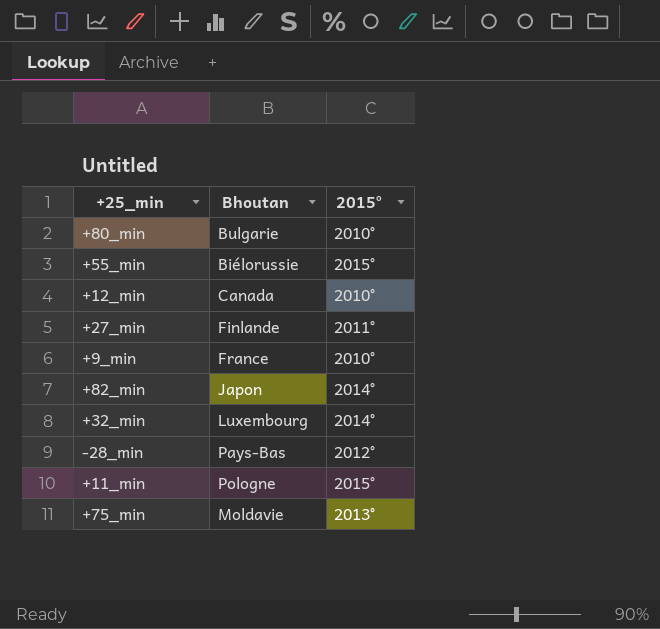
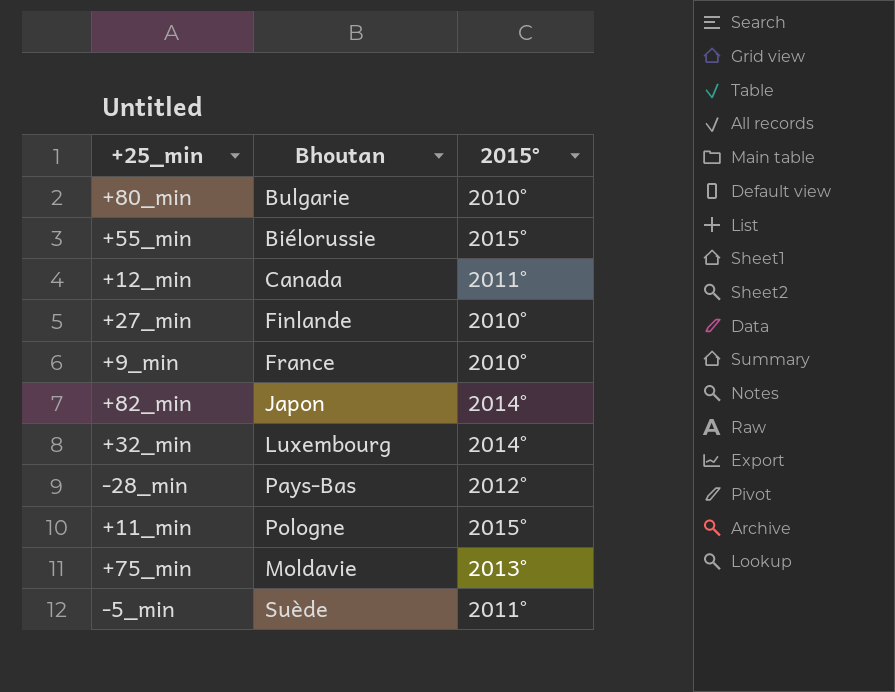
+12_min | 2015°: 2010° -> 2011°
+27_min | 2015°: 2011° -> 2010°
row -5_min: none -> Suède | 2011°

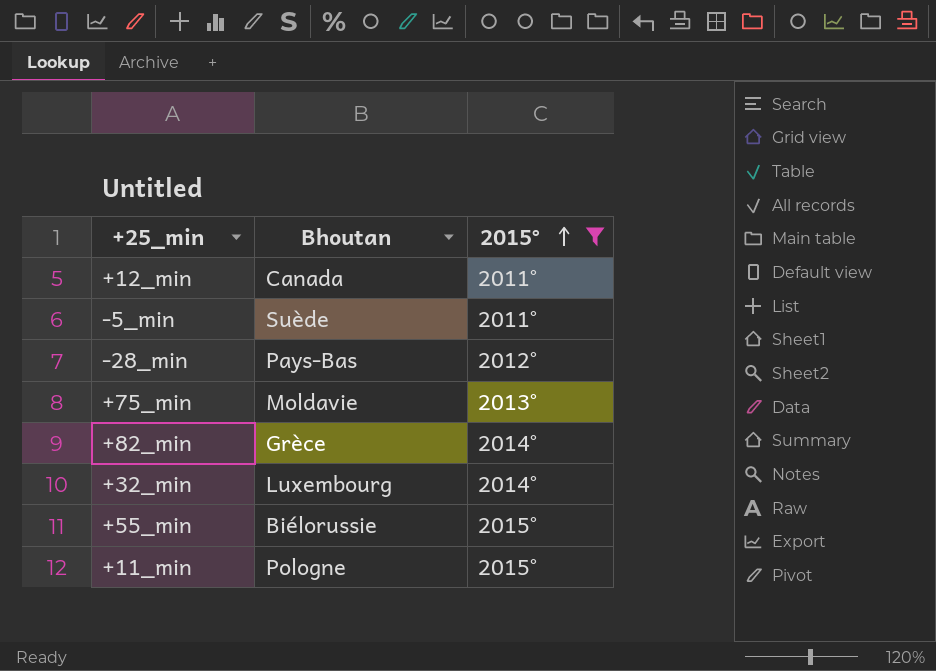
filter: none -> 2015° != 2010°
row order: none -> 2015° ascending
+82_min | Bhoutan: Japon -> Grèce

